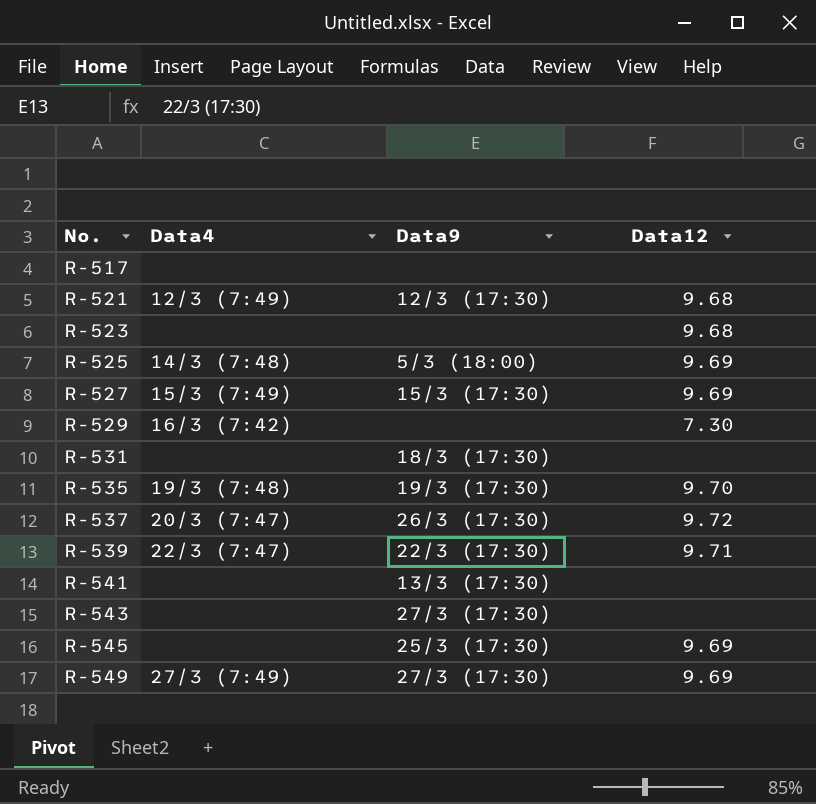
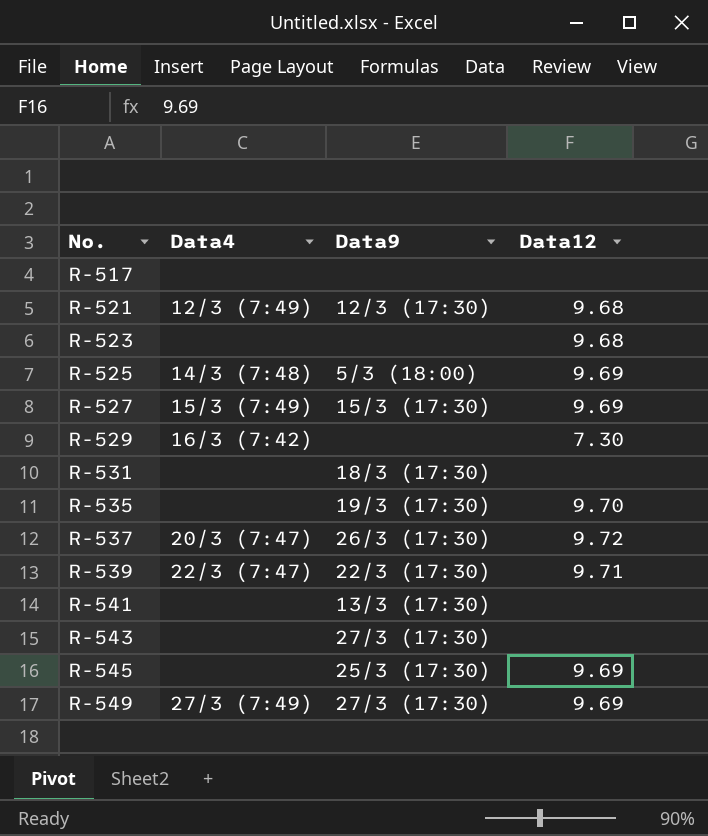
R-535 | Data4: 19/3 (7:48) -> none

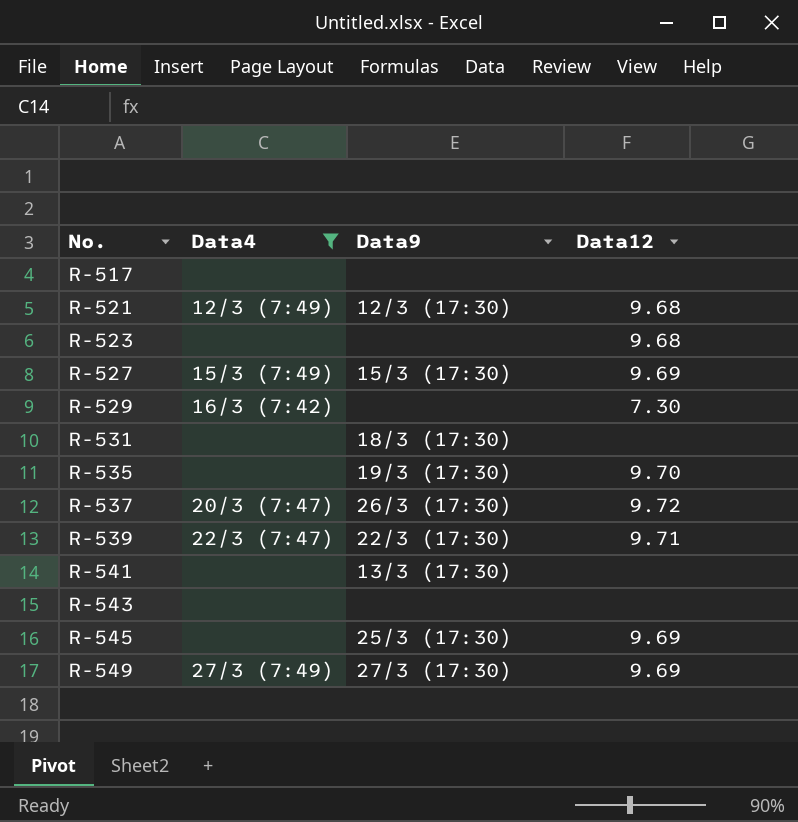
filter: none -> Data4 != 14/3 (7:48)
R-543 | Data9: 27/3 (17:30) -> none

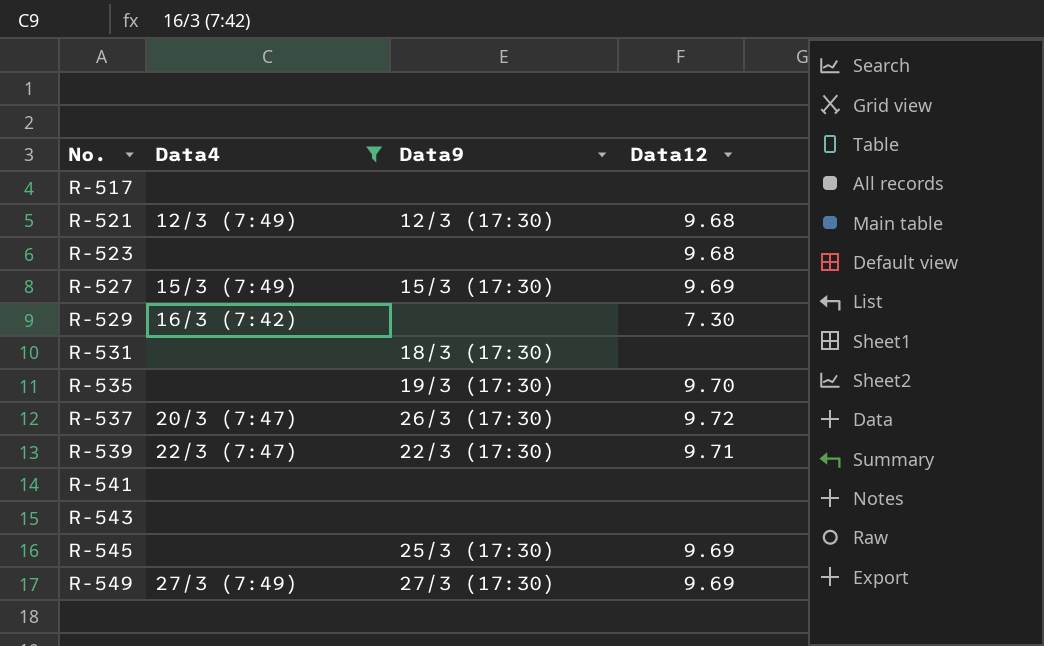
R-541 | Data9: 13/3 (17:30) -> none

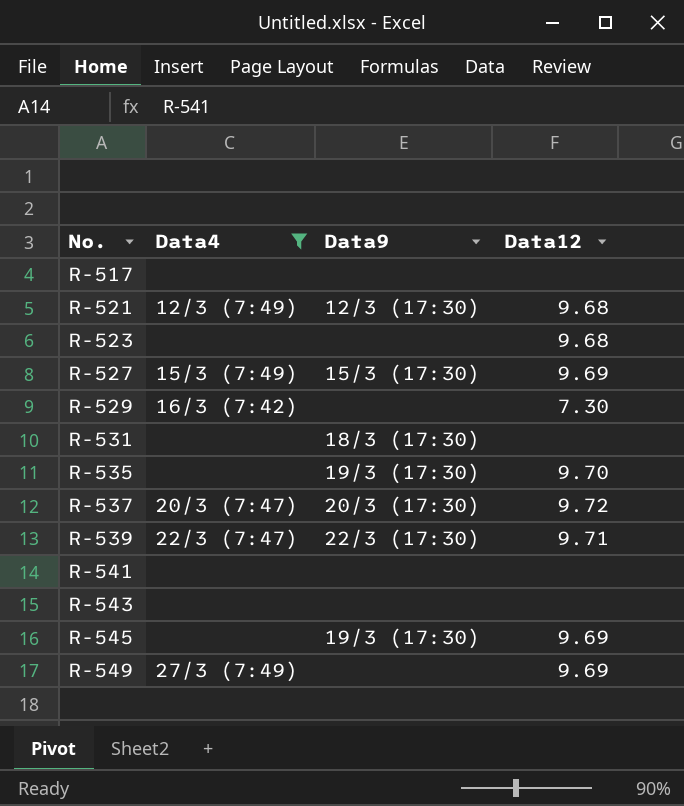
R-537 | Data9: 26/3 (17:30) -> 20/3 (17:30)
R-545 | Data9: 25/3 (17:30) -> 19/3 (17:30)
R-549 | Data9: 27/3 (17:30) -> none

